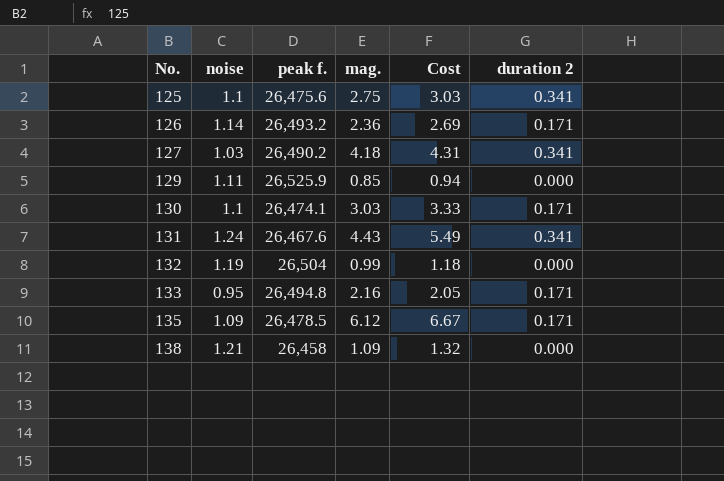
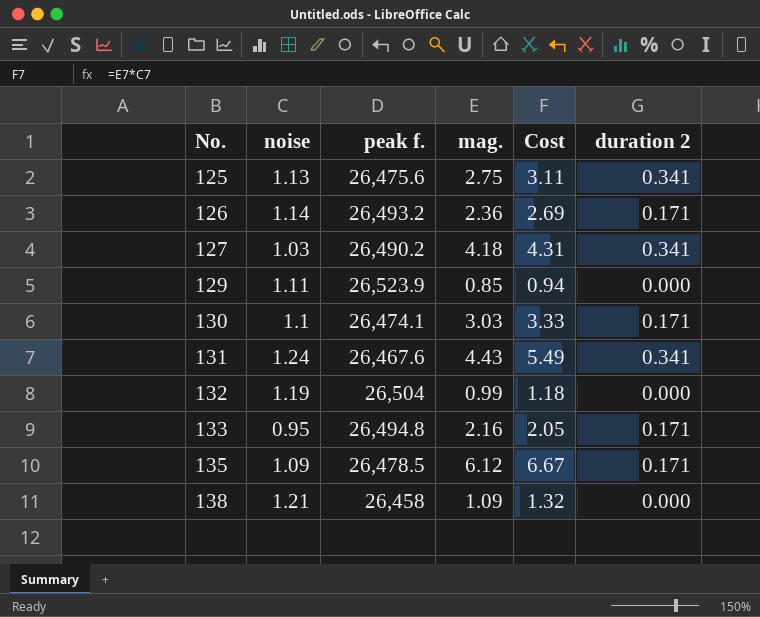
125 | noise: 1.1 -> 1.13
125 | Cost: 3.03 -> 3.11
129 | peak f.: 26,525.9 -> 26,523.9

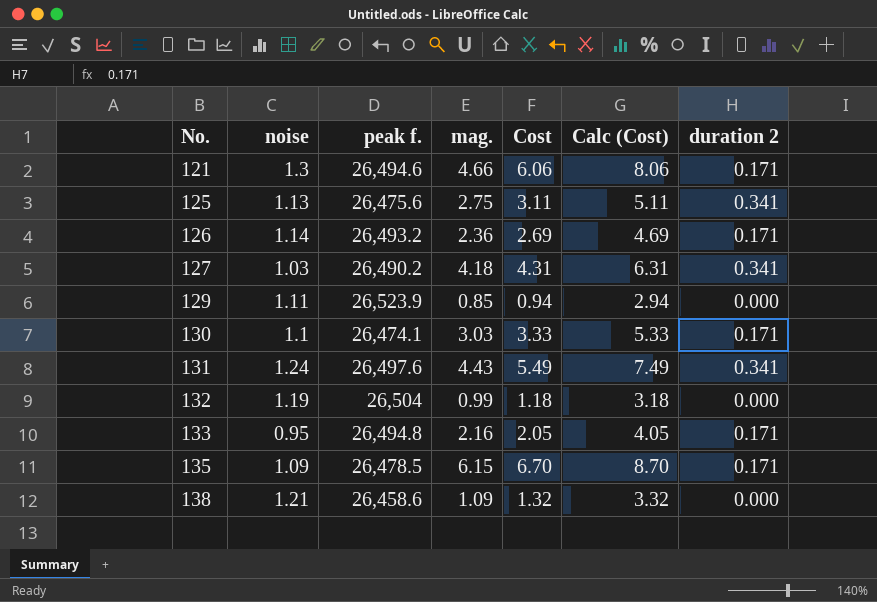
column Calc (Cost) | formula: none -> [Cost] + 2
row 121: none -> 1.3 | 26,494.6 | 4.66 | 6.06 | 8.06 | 0.171
131 | peak f.: 26,467.6 -> 26,497.6
135 | mag.: 6.12 -> 6.15
135 | Cost: 6.67 -> 6.70
138 | peak f.: 26,458 -> 26,458.6

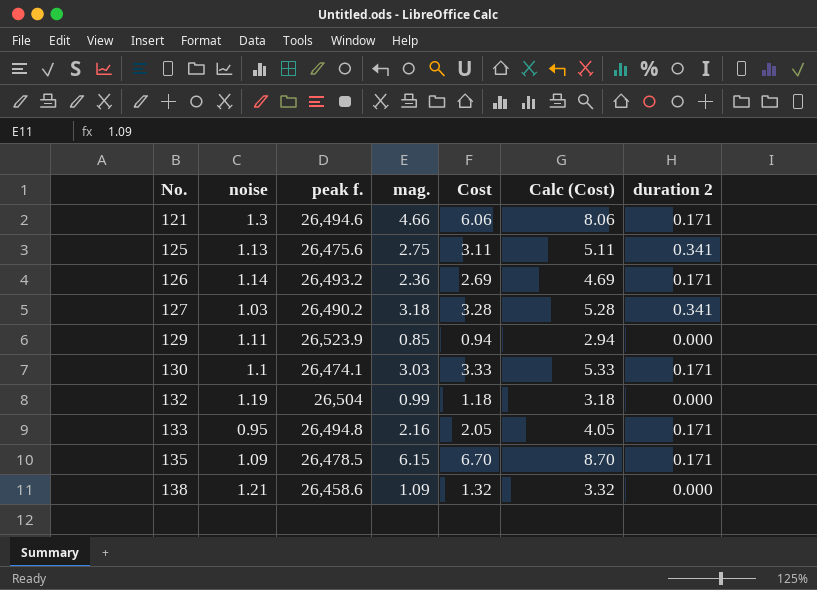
row 131: 1.24 | 26,497.6 | 4.43 | 5.49 | 7.49 | 0.341 -> none
127 | mag.: 4.18 -> 3.18
127 | Cost: 4.31 -> 3.28
127 | Calc (Cost): 6.31 -> 5.28

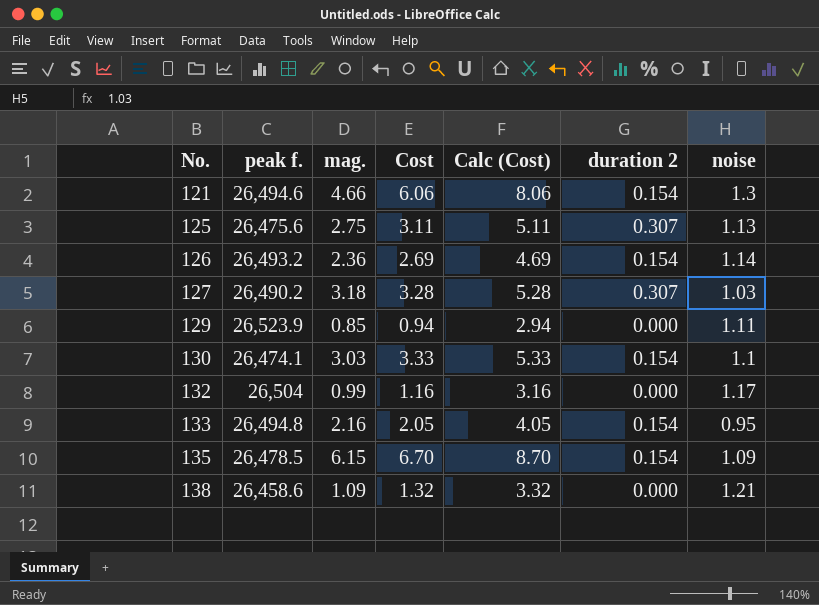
column noise | position: 2 -> 7
121 | duration 2: 0.171 -> 0.154
125 | duration 2: 0.341 -> 0.307
126 | duration 2: 0.171 -> 0.154
127 | duration 2: 0.341 -> 0.307
130 | duration 2: 0.171 -> 0.154
132 | Cost: 1.18 -> 1.16
132 | Calc (Cost): 3.18 -> 3.16
132 | noise: 1.19 -> 1.17
133 | duration 2: 0.171 -> 0.154
135 | duration 2: 0.171 -> 0.154

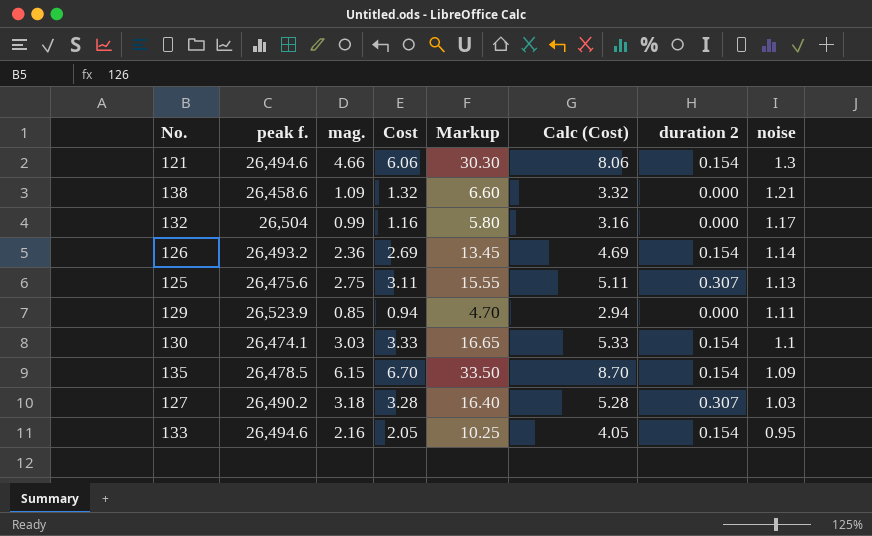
row order: No. ascending -> noise descending
column Markup | formula: none -> [Cost] * 5
133 | peak f.: 26,494.8 -> 26,494.6

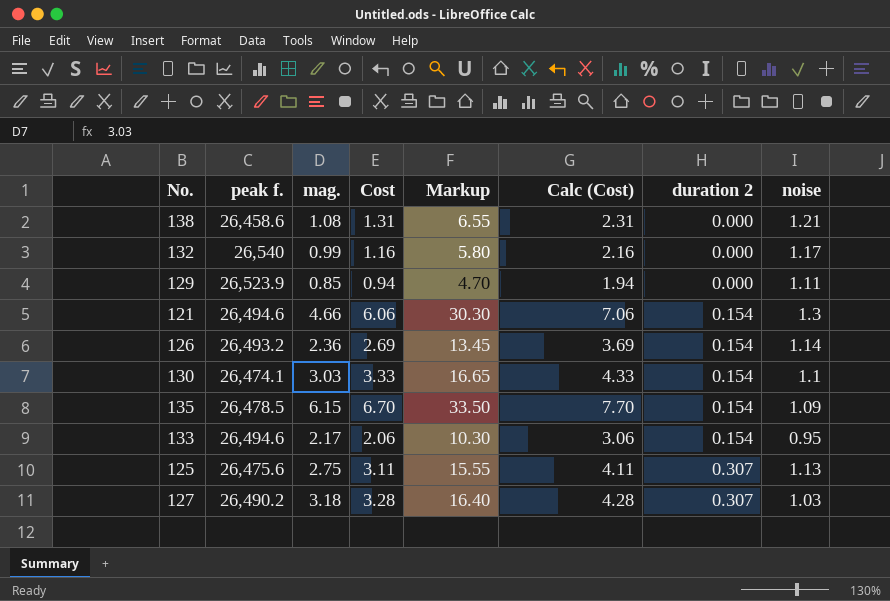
row order: noise descending -> duration 2 ascending
column Calc (Cost) | formula: [Cost] + 2 -> [Cost] + 1
138 | mag.: 1.09 -> 1.08
138 | Cost: 1.32 -> 1.31
138 | Markup: 6.60 -> 6.55
132 | peak f.: 26,504 -> 26,540
133 | mag.: 2.16 -> 2.17
133 | Cost: 2.05 -> 2.06
133 | Markup: 10.25 -> 10.30

